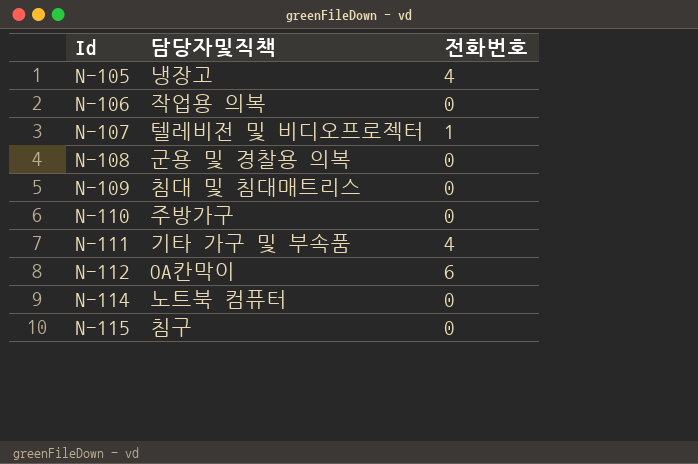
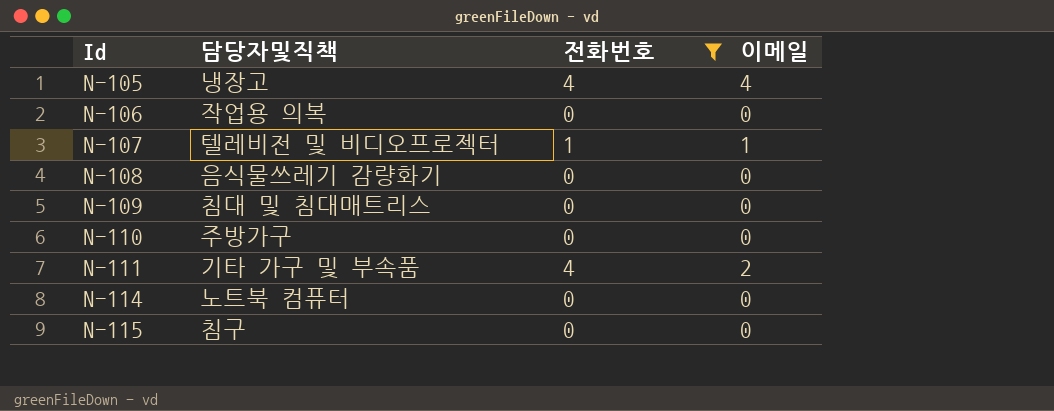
filter: none -> 전화번호 != 6
column 이메일 | position: none -> 4
N-108 | 담당자및직책: 군용 및 경찰용 의복 -> 음식물쓰레기 감량화기

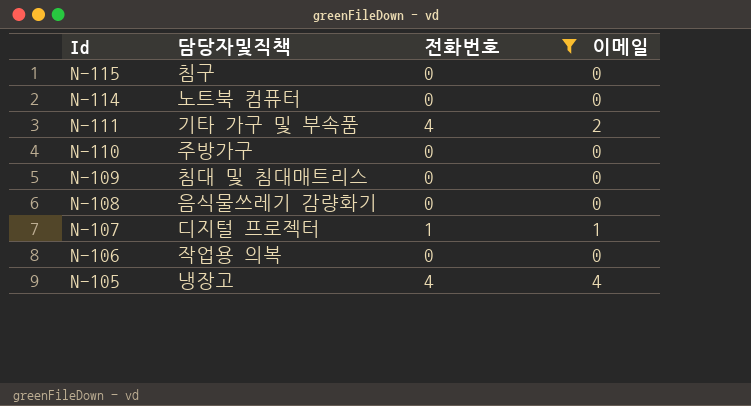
row order: Id ascending -> Id descending
N-107 | 담당자및직책: 텔레비전 및 비디오프로젝터 -> 디지털 프로젝터

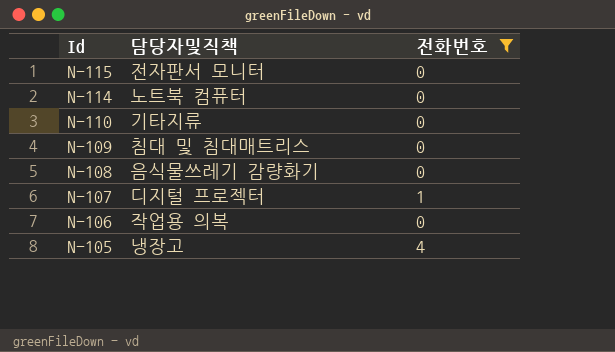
column 이메일 | position: 4 -> none
row N-111: 기타 가구 및 부속품 | 4 | 2 -> none
N-115 | 담당자및직책: 침구 -> 전자판서 모니터
N-110 | 담당자및직책: 주방가구 -> 기타지류

